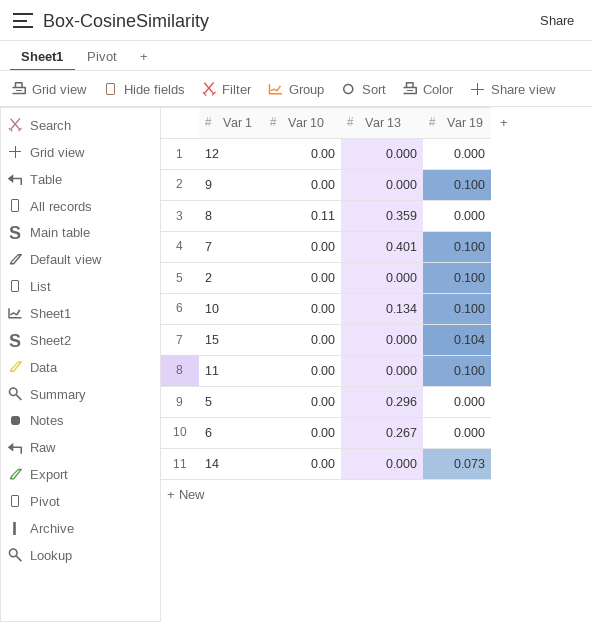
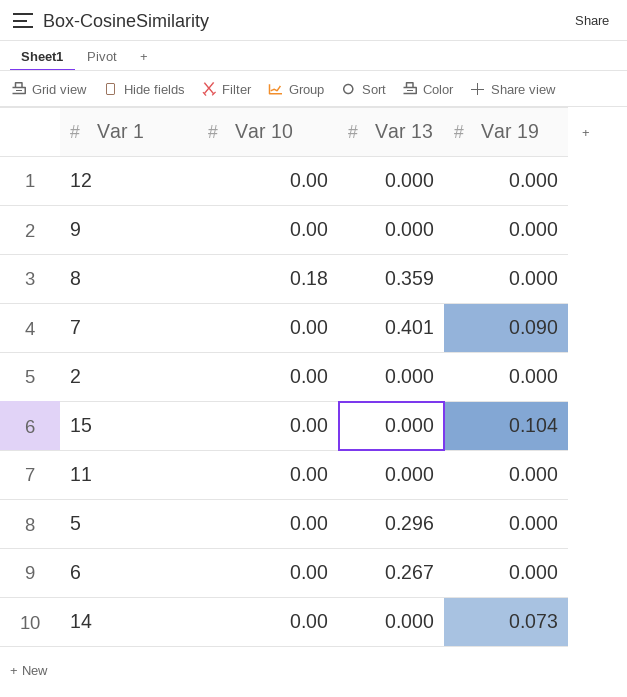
row 10: 0.00 | 0.134 | 0.100 -> none
9 | Var 19: 0.100 -> 0.000
8 | Var 10: 0.11 -> 0.18
7 | Var 19: 0.100 -> 0.090
2 | Var 19: 0.100 -> 0.000
11 | Var 19: 0.100 -> 0.000

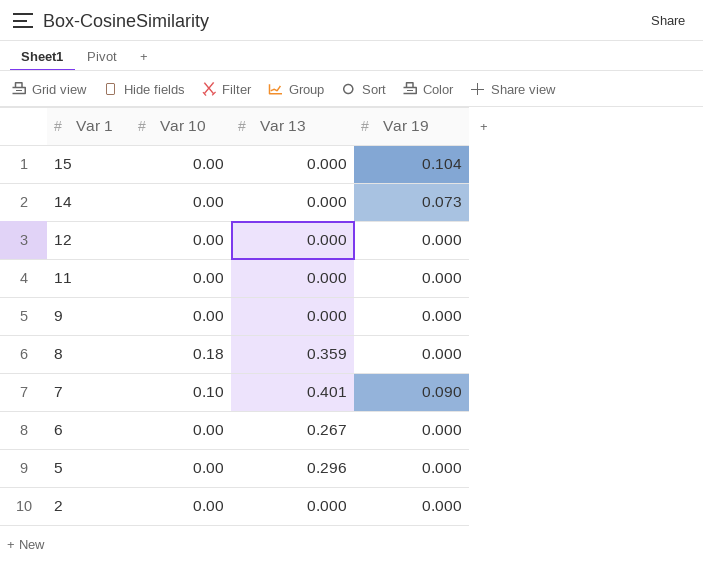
row order: none -> Var 1 descending
7 | Var 10: 0.00 -> 0.10

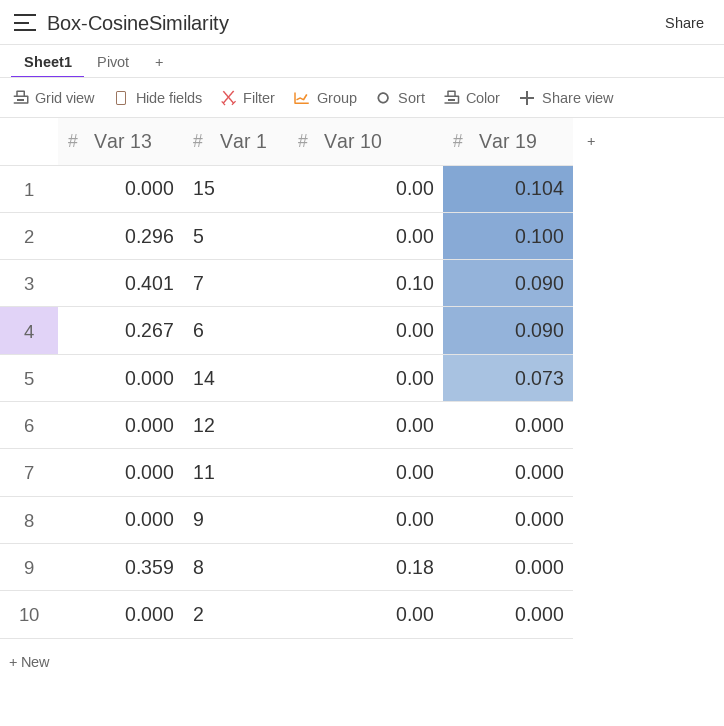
row order: Var 1 descending -> Var 19 descending
column Var 13 | position: 3 -> 1
5 | Var 19: 0.000 -> 0.100
6 | Var 19: 0.000 -> 0.090

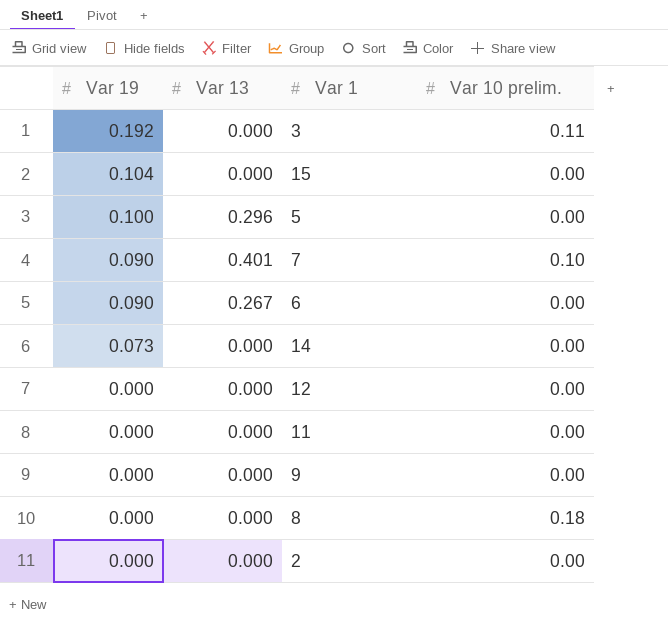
column Var 19 | position: 4 -> 1
column name: Var 10 -> Var 10 prelim.
row 3: none -> 0.192 | 0.000 | 0.11
8 | Var 13: 0.359 -> 0.000

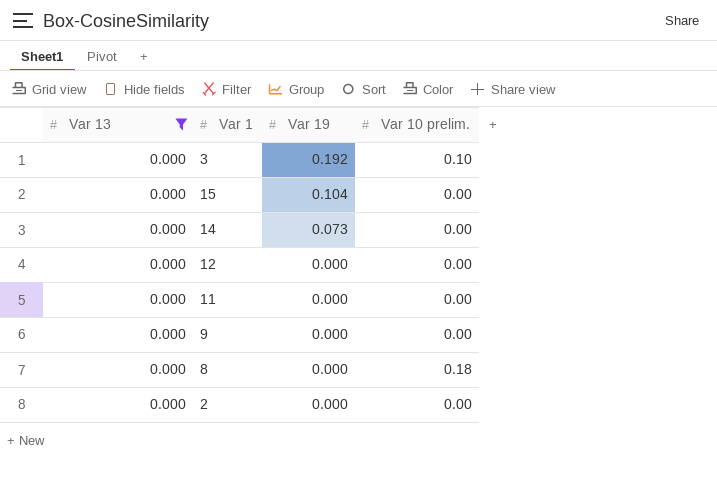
filter: none -> Var 13 = 0.000
column Var 19 | position: 1 -> 3
3 | Var 10 prelim.: 0.11 -> 0.10

